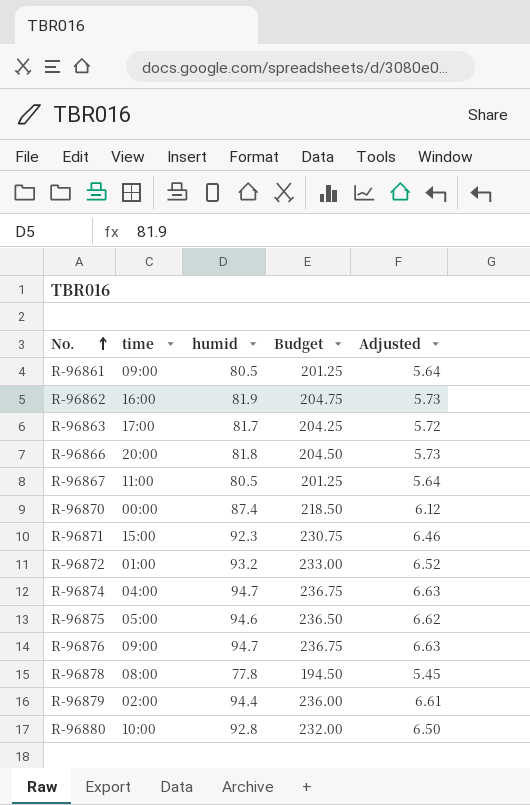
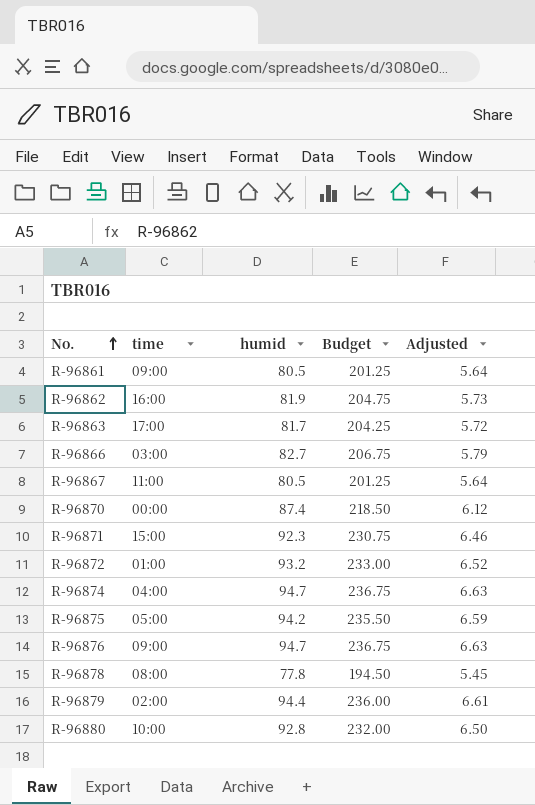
R-96866 | time: 20:00 -> 03:00
R-96866 | humid: 81.8 -> 82.7
R-96866 | Budget: 204.50 -> 206.75
R-96866 | Adjusted: 5.73 -> 5.79
R-96875 | humid: 94.6 -> 94.2
R-96875 | Budget: 236.50 -> 235.50
R-96875 | Adjusted: 6.62 -> 6.59

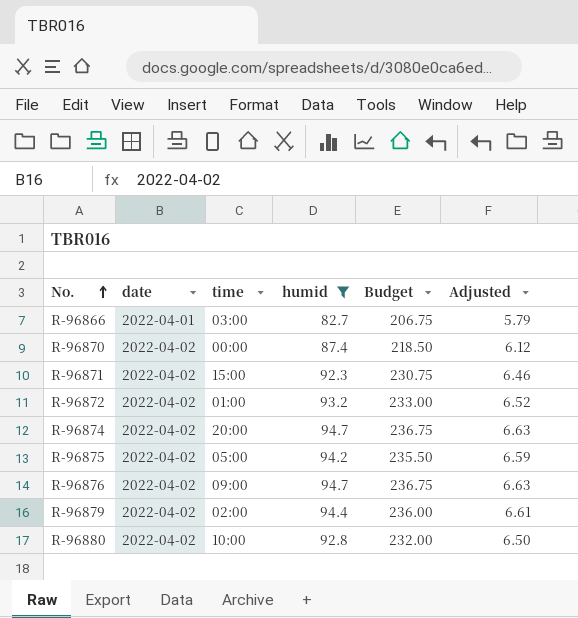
filter: none -> humid >= 82.7
column date | position: none -> 2
R-96874 | time: 04:00 -> 20:00

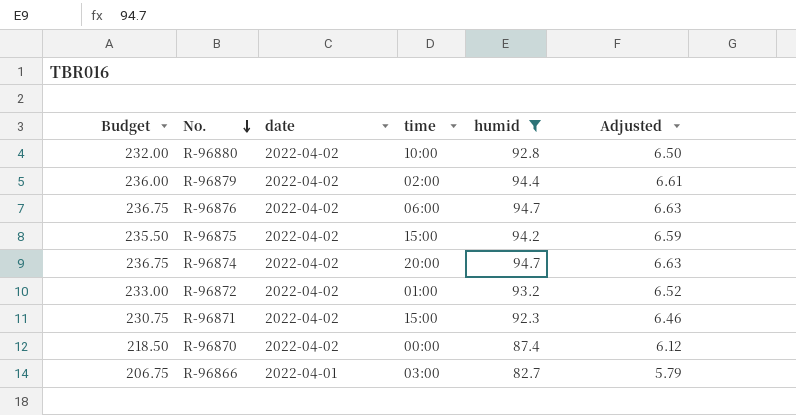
row order: No. ascending -> No. descending
column Budget | position: 5 -> 1
R-96876 | time: 09:00 -> 06:00
R-96875 | time: 05:00 -> 15:00

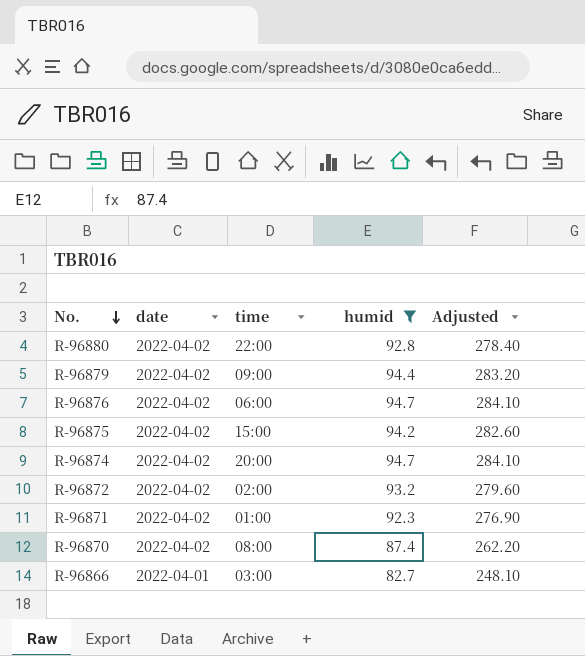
column Budget | formula: [humid] * 2.5 -> none
column Adjusted | formula: [humid] * 0.07 -> [humid] * 3
R-96880 | time: 10:00 -> 22:00
R-96879 | time: 02:00 -> 09:00
R-96872 | time: 01:00 -> 02:00
R-96871 | time: 15:00 -> 01:00
R-96870 | time: 00:00 -> 08:00

